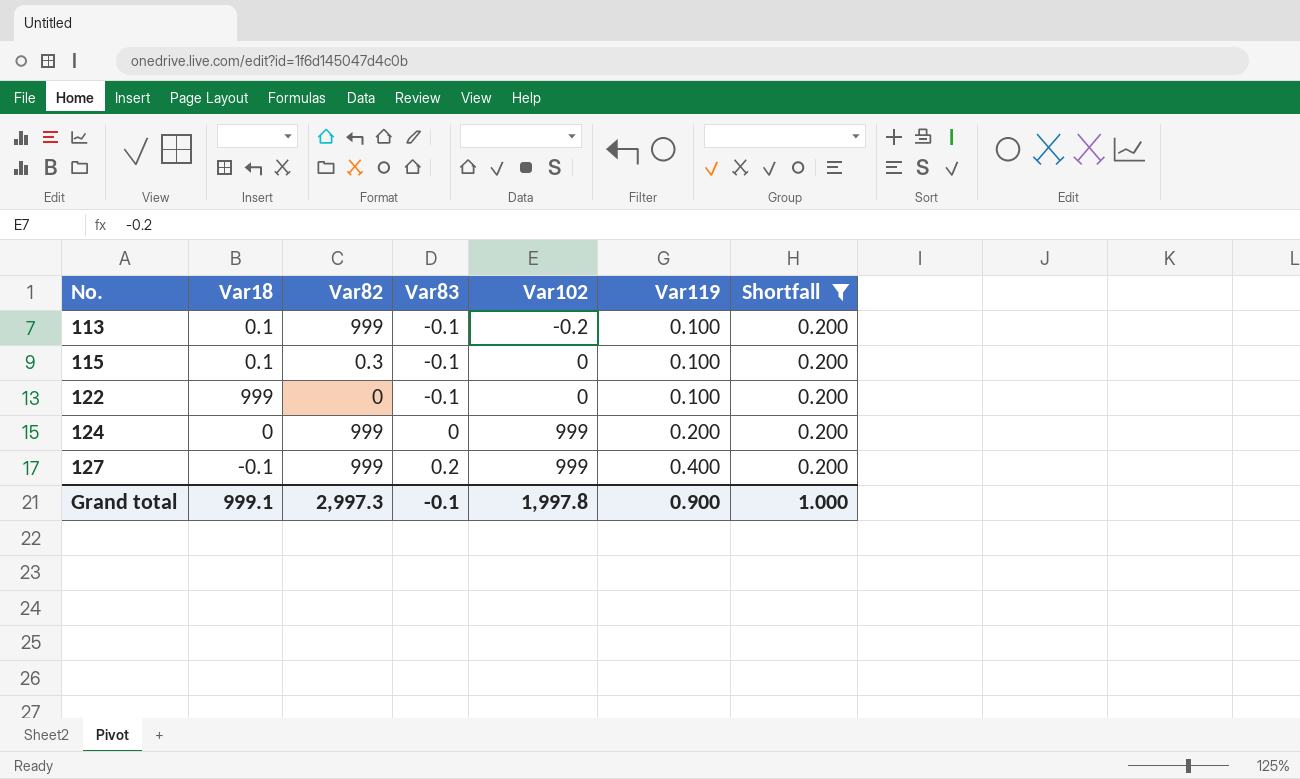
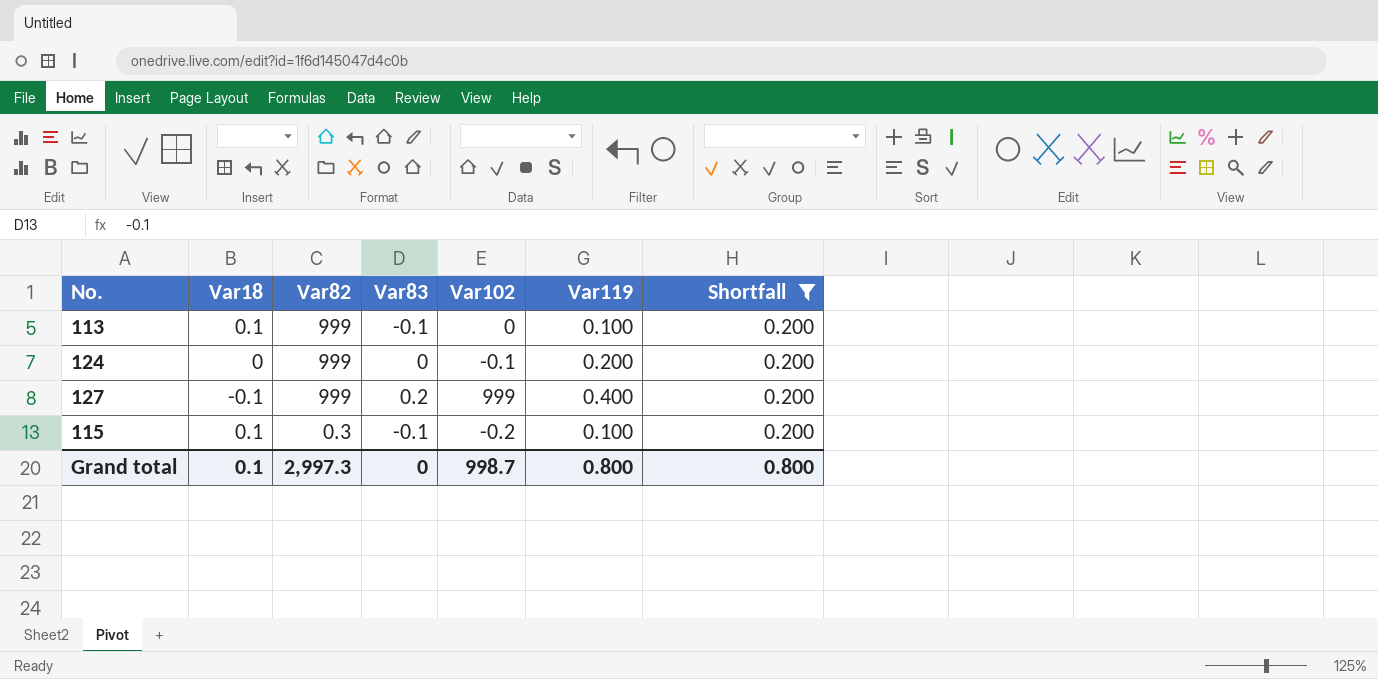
row order: No. ascending -> Var82 descending
row 122: 999 | 0 | -0.1 | 0 | 0.100 | 0.200 -> none
113 | Var102: -0.2 -> 0
124 | Var102: 999 -> -0.1
115 | Var102: 0 -> -0.2
Grand total | Var18: 999.1 -> 0.1
Grand total | Var83: -0.1 -> 0
Grand total | Var102: 1,997.8 -> 998.7
Grand total | Var119: 0.900 -> 0.800
Grand total | Shortfall: 1.000 -> 0.800

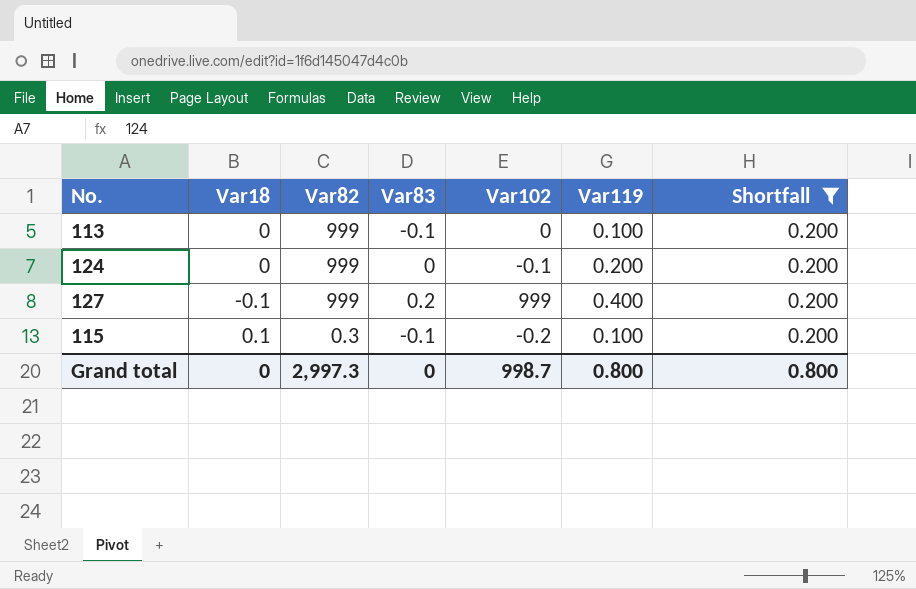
113 | Var18: 0.1 -> 0
Grand total | Var18: 0.1 -> 0

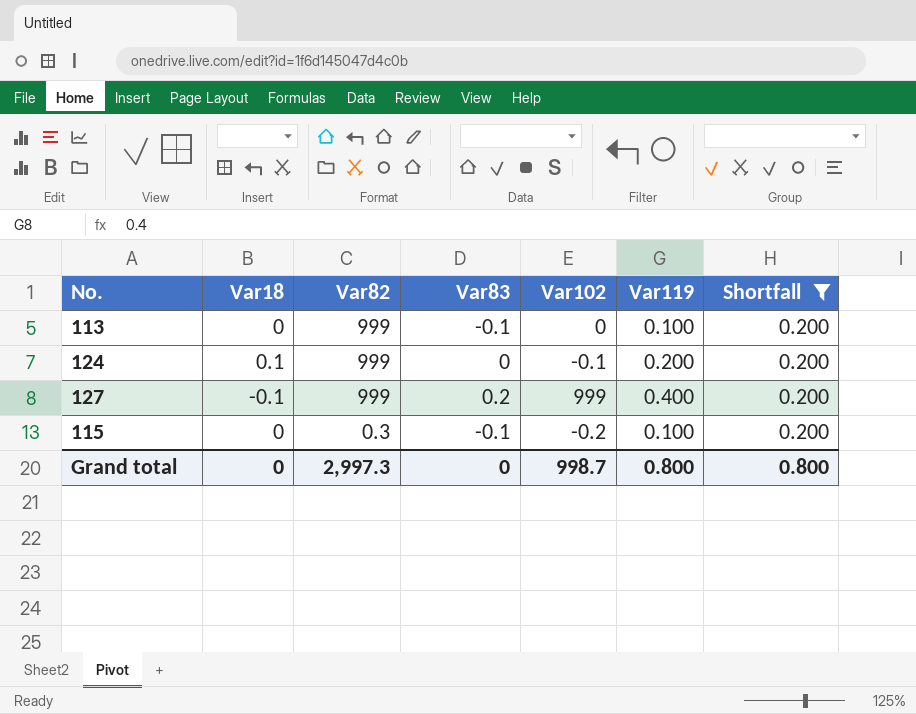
124 | Var18: 0 -> 0.1
115 | Var18: 0.1 -> 0

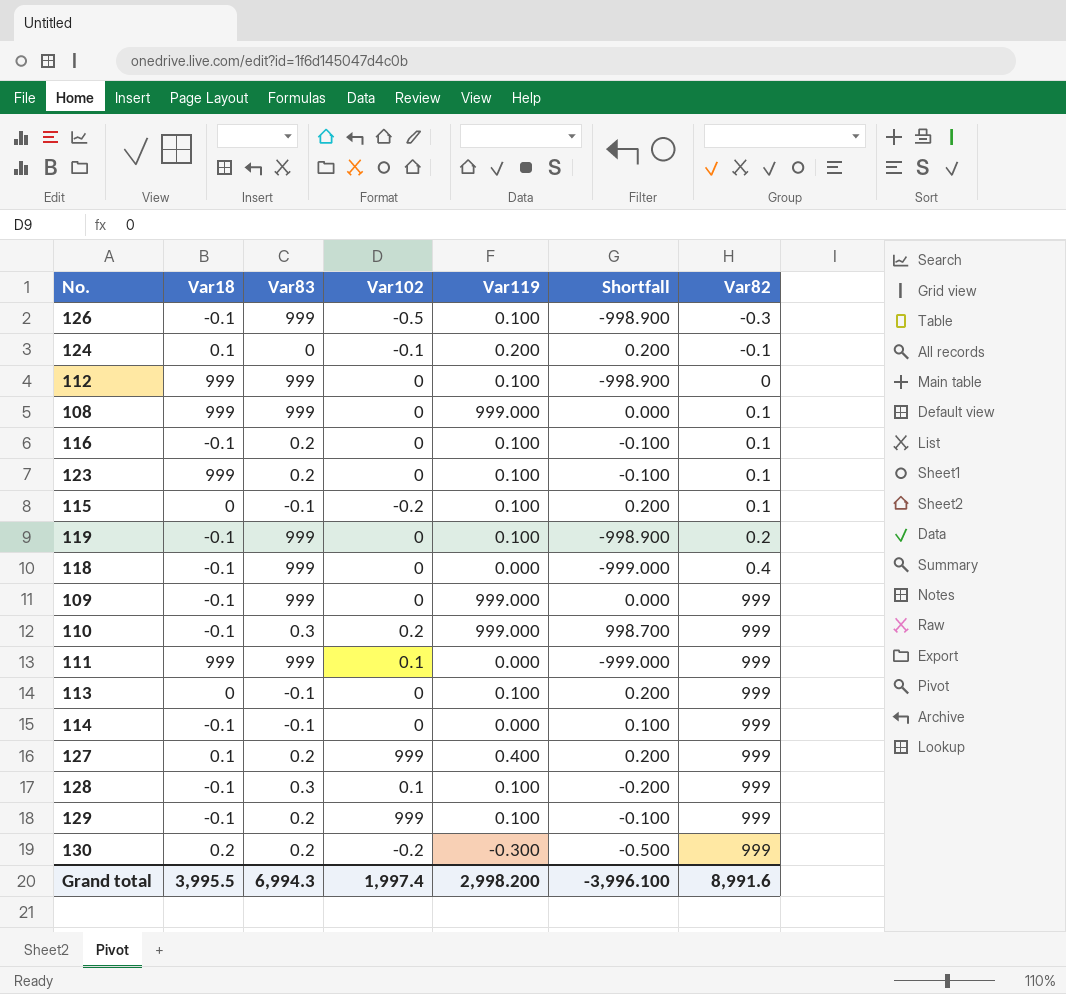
filter: Shortfall = 0.200 -> none
row order: Var82 descending -> Var82 ascending
column Var82 | position: 3 -> 7
124 | Var82: 999 -> -0.1
115 | Var82: 0.3 -> 0.1
127 | Var18: -0.1 -> 0.1
Grand total | Var18: 0 -> 3,995.5
Grand total | Var83: 0 -> 6,994.3
Grand total | Var102: 998.7 -> 1,997.4
Grand total | Var119: 0.800 -> 2,998.200
Grand total | Shortfall: 0.800 -> -3,996.100
Grand total | Var82: 2,997.3 -> 8,991.6

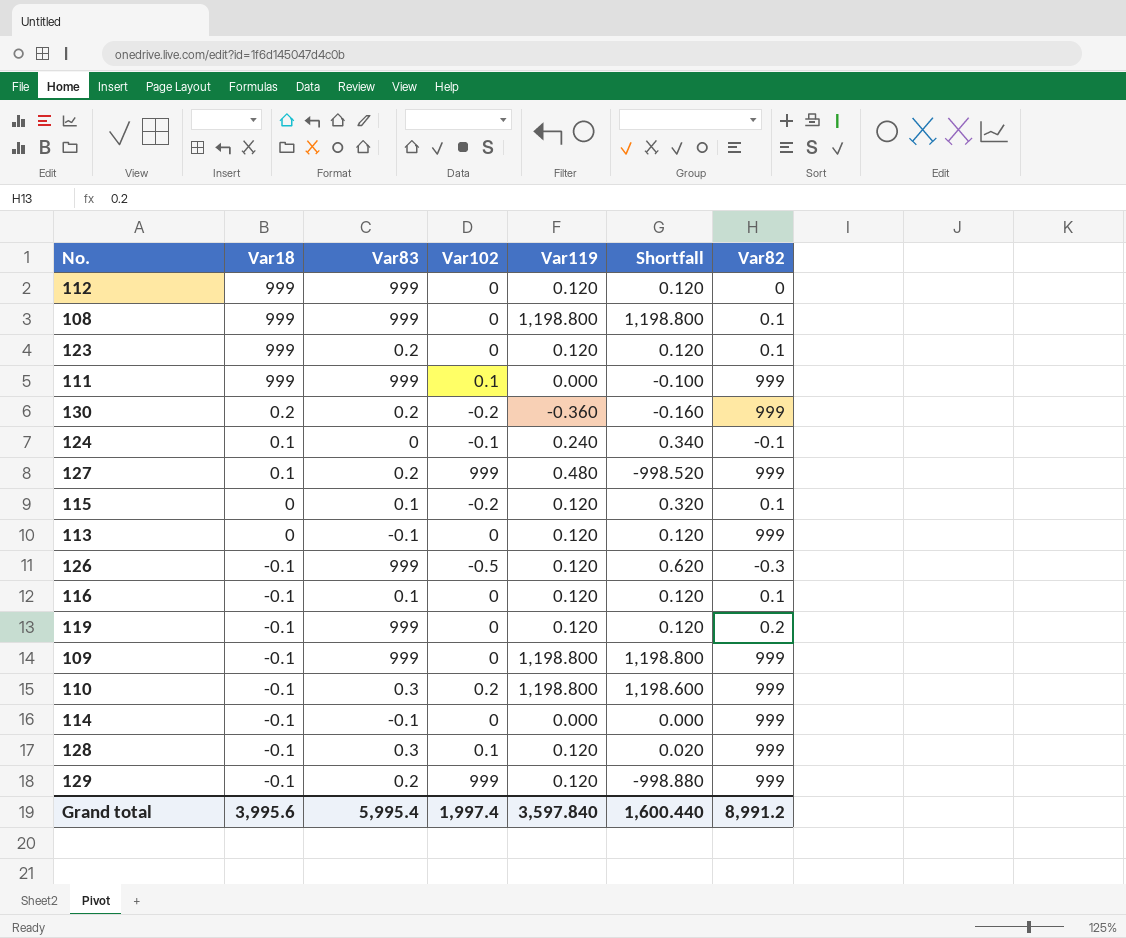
row order: Var82 ascending -> Var18 descending
column Shortfall | formula: [Var119] - [Var83] -> [Var119] - [Var102]
row 118: -0.1 | 999 | 0 | 0.000 | -999.000 | 0.4 -> none
112 | Var119: 0.100 -> 0.120
108 | Var119: 999.000 -> 1,198.800
123 | Var119: 0.100 -> 0.120
130 | Var119: -0.300 -> -0.360
124 | Var119: 0.200 -> 0.240
127 | Var119: 0.400 -> 0.480
115 | Var83: -0.1 -> 0.1
115 | Var119: 0.100 -> 0.120
113 | Var119: 0.100 -> 0.120
126 | Var119: 0.100 -> 0.120
116 | Var83: 0.2 -> 0.1
116 | Var119: 0.100 -> 0.120
119 | Var119: 0.100 -> 0.120
109 | Var119: 999.000 -> 1,198.800
110 | Var119: 999.000 -> 1,198.800
128 | Var119: 0.100 -> 0.120
129 | Var119: 0.100 -> 0.120
Grand total | Var18: 3,995.5 -> 3,995.6
Grand total | Var83: 6,994.3 -> 5,995.4
Grand total | Var119: 2,998.200 -> 3,597.840
Grand total | Shortfall: -3,996.100 -> 1,600.440
Grand total | Var82: 8,991.6 -> 8,991.2

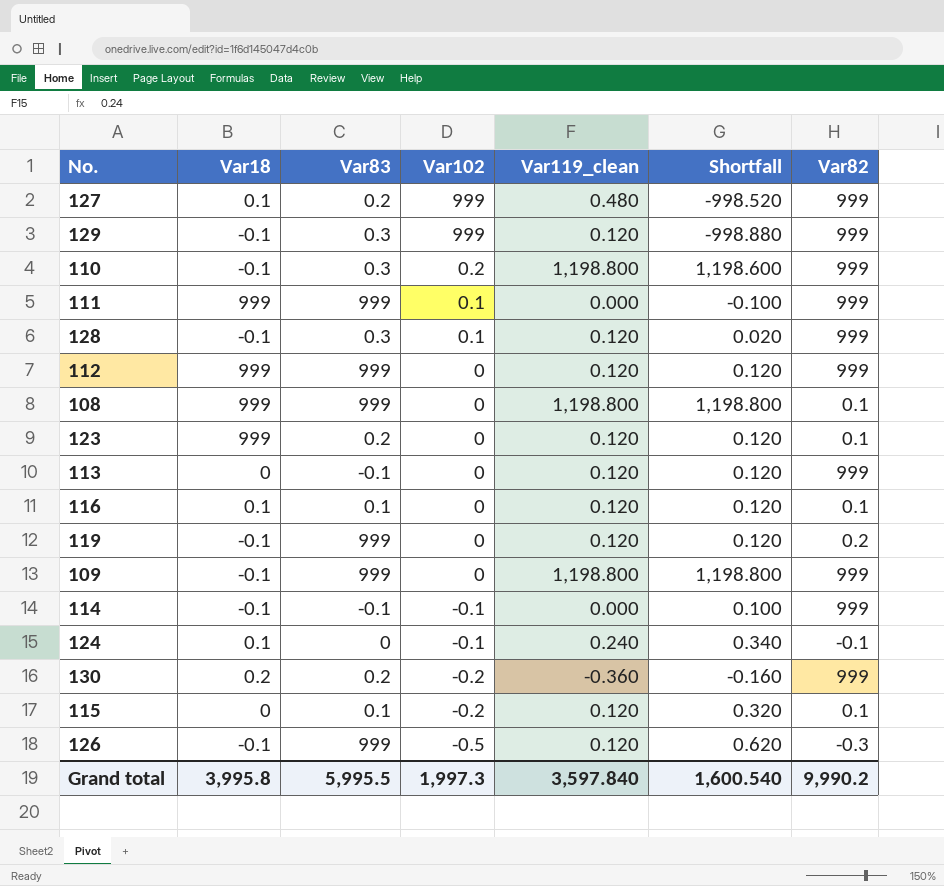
row order: Var18 descending -> Var102 descending
column name: Var119 -> Var119_clean
129 | Var83: 0.2 -> 0.3
112 | Var82: 0 -> 999
116 | Var18: -0.1 -> 0.1
114 | Var102: 0 -> -0.1
114 | Shortfall: 0.000 -> 0.100
Grand total | Var18: 3,995.6 -> 3,995.8
Grand total | Var83: 5,995.4 -> 5,995.5
Grand total | Var102: 1,997.4 -> 1,997.3
Grand total | Shortfall: 1,600.440 -> 1,600.540
Grand total | Var82: 8,991.2 -> 9,990.2

